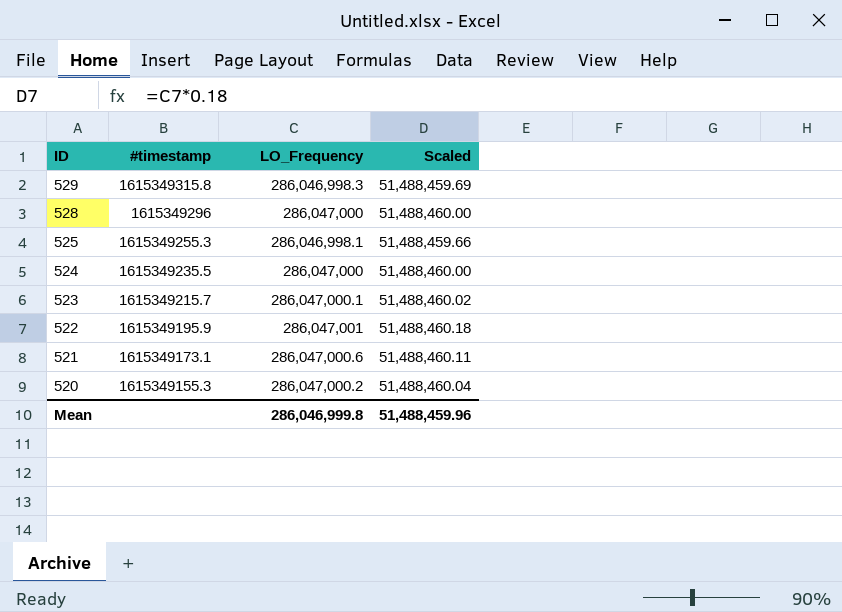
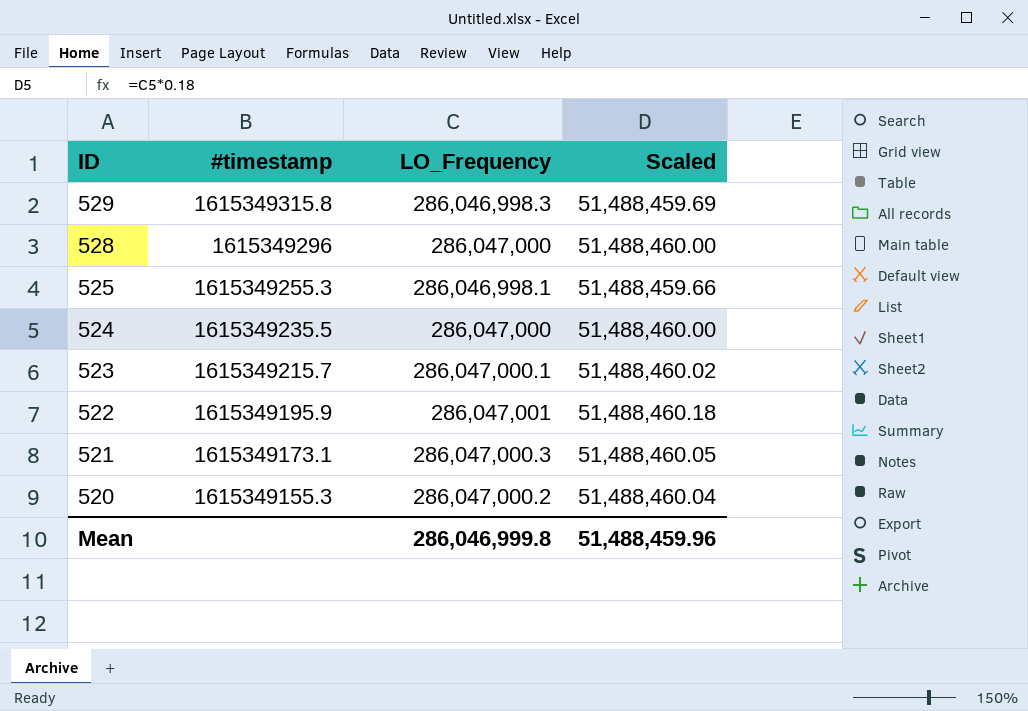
521 | LO_Frequency: 286,047,000.6 -> 286,047,000.3
521 | Scaled: 51,488,460.11 -> 51,488,460.05

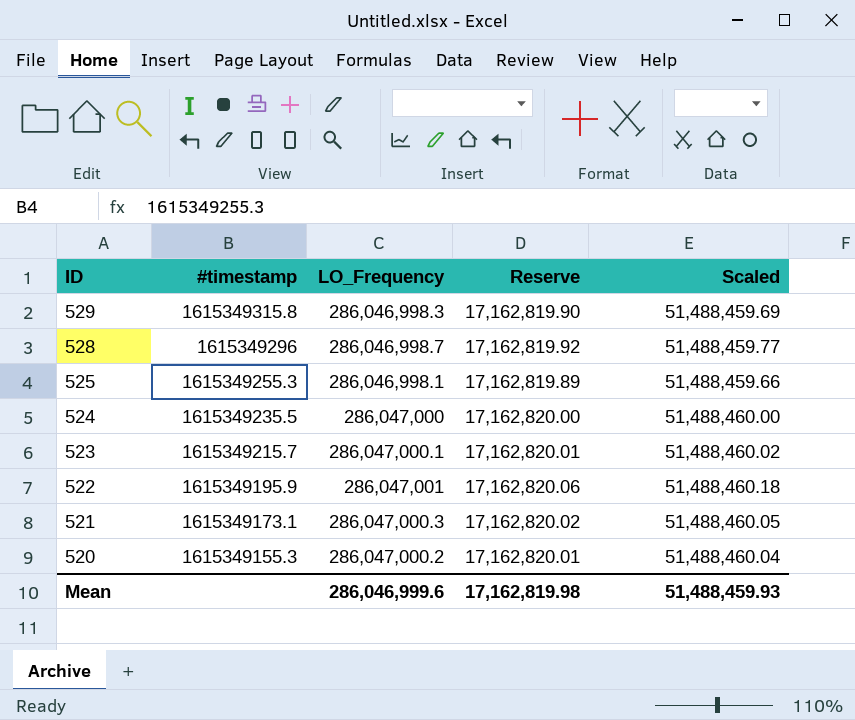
column Reserve | formula: none -> [LO_Frequency] * 0.06
528 | LO_Frequency: 286,047,000 -> 286,046,998.7
528 | Scaled: 51,488,460.00 -> 51,488,459.77
Mean | LO_Frequency: 286,046,999.8 -> 286,046,999.6
Mean | Scaled: 51,488,459.96 -> 51,488,459.93

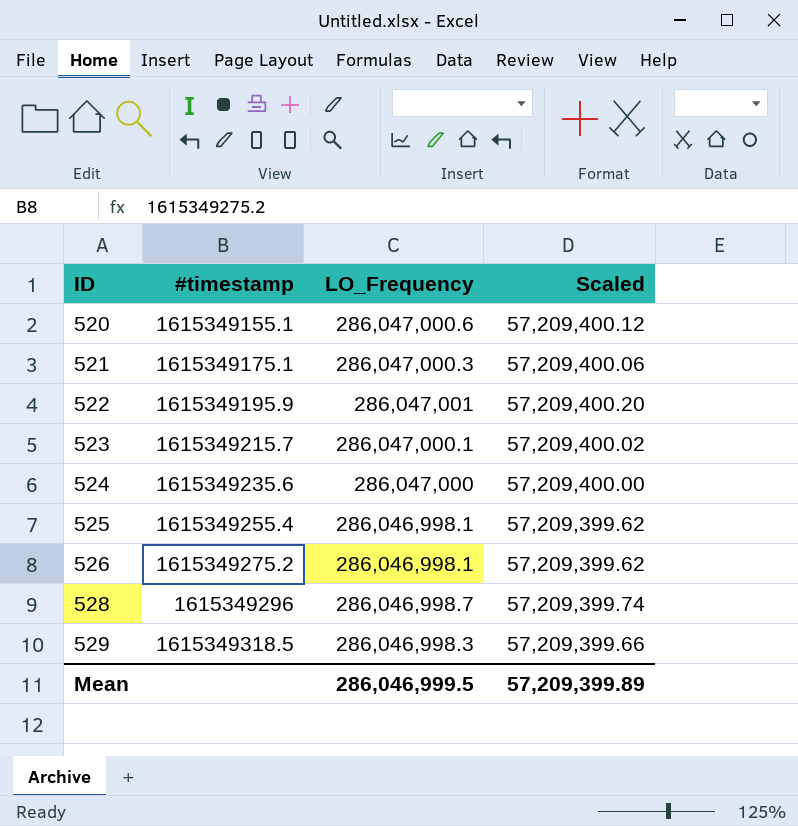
row order: ID descending -> ID ascending
column Reserve | formula: [LO_Frequency] * 0.06 -> none
column Scaled | formula: [LO_Frequency] * 0.18 -> [LO_Frequency] * 0.2
520 | #timestamp: 1615349155.3 -> 1615349155.1
520 | LO_Frequency: 286,047,000.2 -> 286,047,000.6
521 | #timestamp: 1615349173.1 -> 1615349175.1
524 | #timestamp: 1615349235.5 -> 1615349235.6
525 | #timestamp: 1615349255.3 -> 1615349255.4
row 526: none -> 1615349275.2 | 286,046,998.1 | 57,209,399.62
529 | #timestamp: 1615349315.8 -> 1615349318.5
Mean | LO_Frequency: 286,046,999.6 -> 286,046,999.5
Mean | Scaled: 51,488,459.93 -> 57,209,399.89

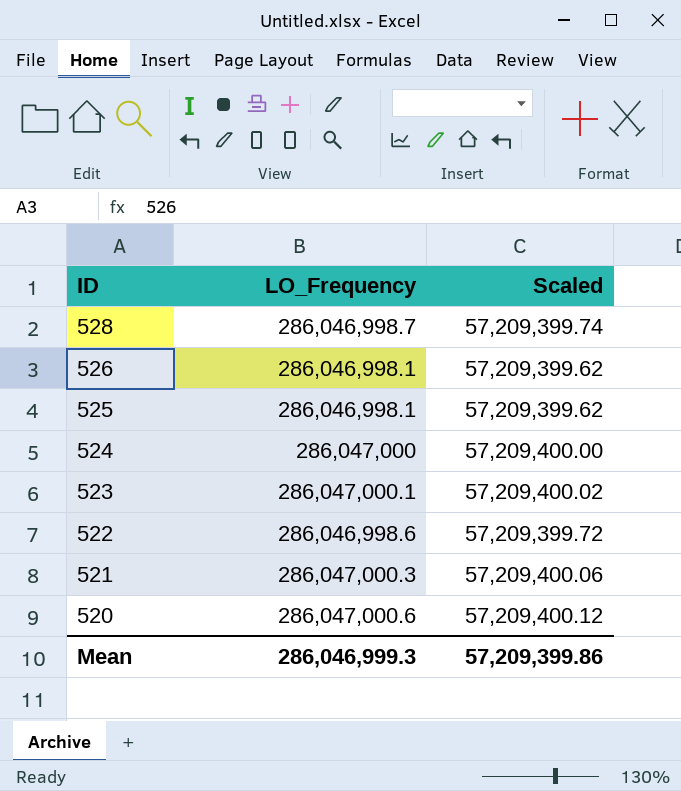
row order: ID ascending -> ID descending
column #timestamp | position: 2 -> none
row 529: 1615349318.5 | 286,046,998.3 | 57,209,399.66 -> none
522 | LO_Frequency: 286,047,001 -> 286,046,998.6
522 | Scaled: 57,209,400.20 -> 57,209,399.72
Mean | LO_Frequency: 286,046,999.5 -> 286,046,999.3
Mean | Scaled: 57,209,399.89 -> 57,209,399.86

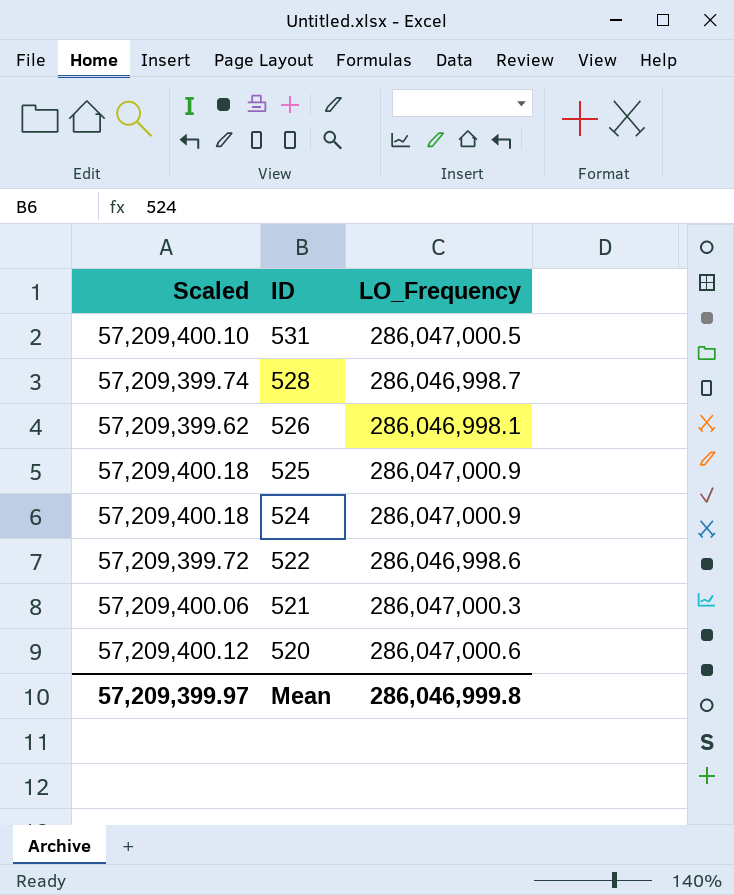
column Scaled | position: 3 -> 1
row 523: 286,047,000.1 | 57,209,400.02 -> none
row 531: none -> 57,209,400.10 | 286,047,000.5
525 | Scaled: 57,209,399.62 -> 57,209,400.18
525 | LO_Frequency: 286,046,998.1 -> 286,047,000.9
524 | Scaled: 57,209,400.00 -> 57,209,400.18
524 | LO_Frequency: 286,047,000 -> 286,047,000.9
Mean | Scaled: 57,209,399.86 -> 57,209,399.97
Mean | LO_Frequency: 286,046,999.3 -> 286,046,999.8

